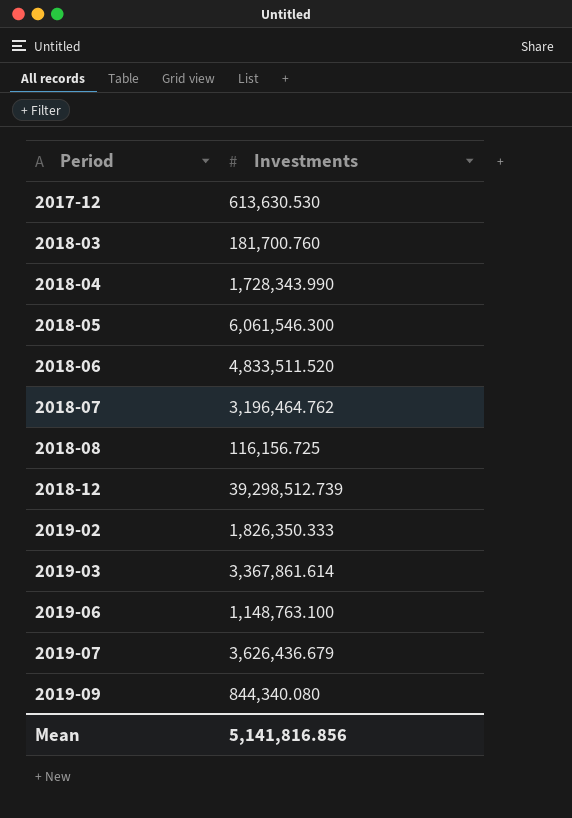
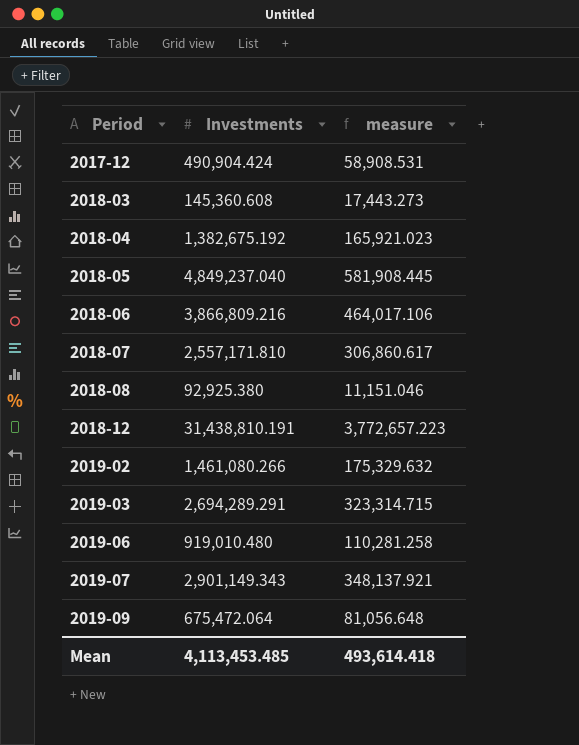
column measure | formula: none -> [Investments] * 0.12
2017-12 | Investments: 613,630.530 -> 490,904.424
2018-03 | Investments: 181,700.760 -> 145,360.608
2018-04 | Investments: 1,728,343.990 -> 1,382,675.192
2018-05 | Investments: 6,061,546.300 -> 4,849,237.040
2018-06 | Investments: 4,833,511.520 -> 3,866,809.216
2018-07 | Investments: 3,196,464.762 -> 2,557,171.810
2018-08 | Investments: 116,156.725 -> 92,925.380
2018-12 | Investments: 39,298,512.739 -> 31,438,810.191
2019-02 | Investments: 1,826,350.333 -> 1,461,080.266
2019-03 | Investments: 3,367,861.614 -> 2,694,289.291
2019-06 | Investments: 1,148,763.100 -> 919,010.480
2019-07 | Investments: 3,626,436.679 -> 2,901,149.343
2019-09 | Investments: 844,340.080 -> 675,472.064
Mean | Investments: 5,141,816.856 -> 4,113,453.485

